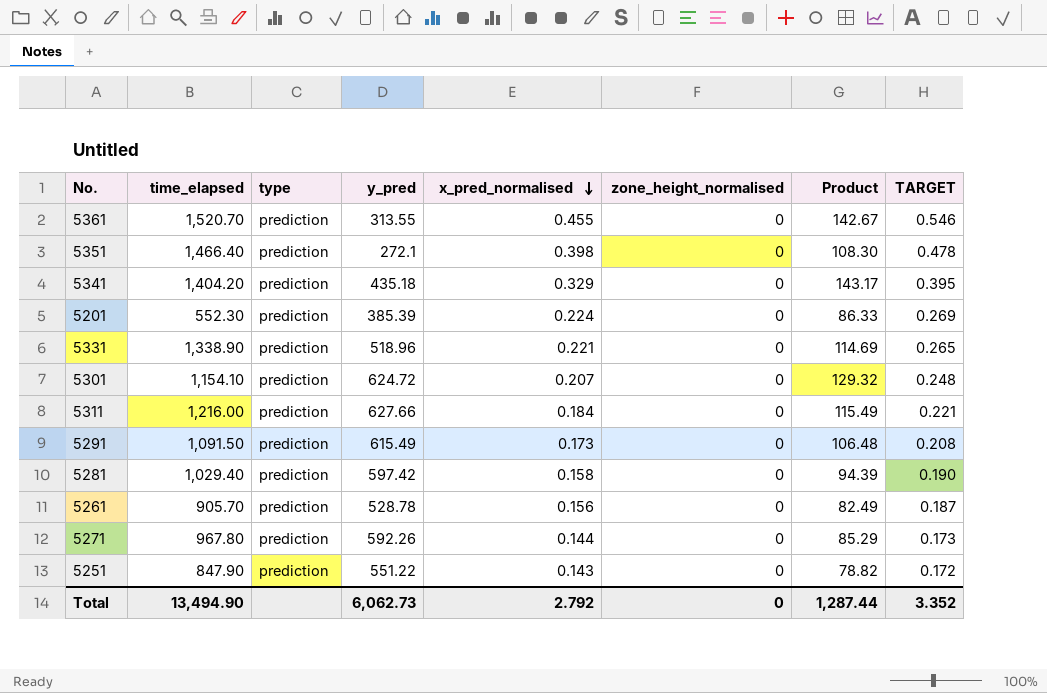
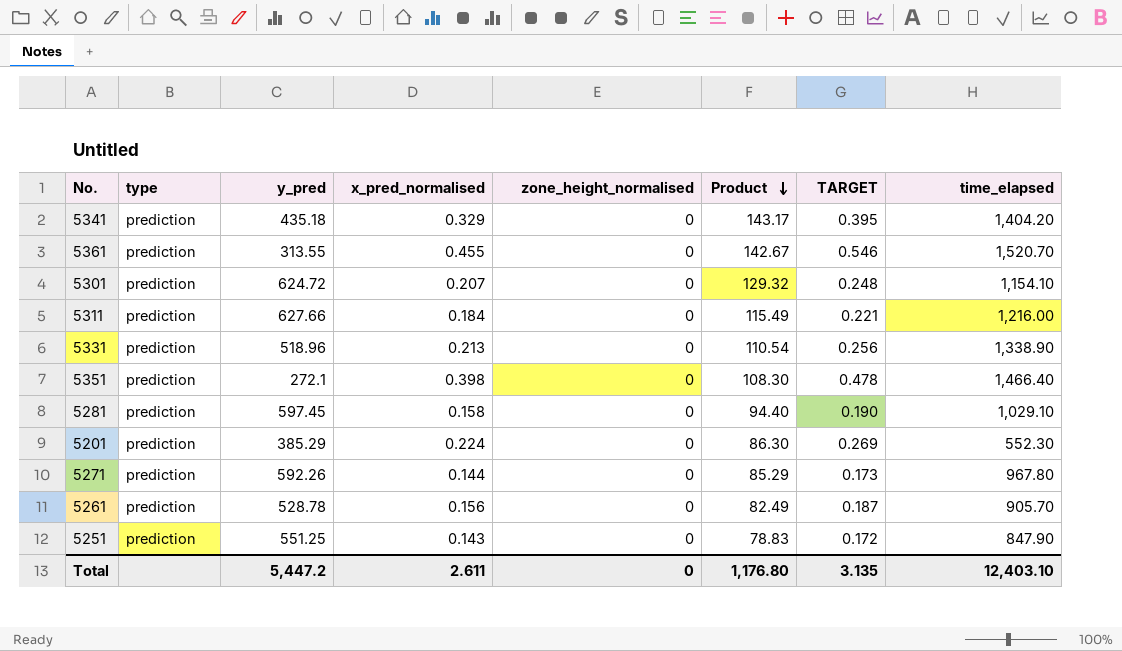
row order: x_pred_normalised descending -> Product descending
column time_elapsed | position: 2 -> 8
row 5291: 1,091.50 | prediction | 615.49 | 0.173 | 0 | 106.48 | 0.208 -> none
5331 | x_pred_normalised: 0.221 -> 0.213
5331 | Product: 114.69 -> 110.54
5331 | TARGET: 0.265 -> 0.256
5281 | y_pred: 597.42 -> 597.45
5281 | Product: 94.39 -> 94.40
5281 | time_elapsed: 1,029.40 -> 1,029.10
5201 | y_pred: 385.39 -> 385.29
5201 | Product: 86.33 -> 86.30
5251 | y_pred: 551.22 -> 551.25
5251 | Product: 78.82 -> 78.83
Total | y_pred: 6,062.73 -> 5,447.2
Total | x_pred_normalised: 2.792 -> 2.611
Total | Product: 1,287.44 -> 1,176.80
Total | TARGET: 3.352 -> 3.135
Total | time_elapsed: 13,494.90 -> 12,403.10

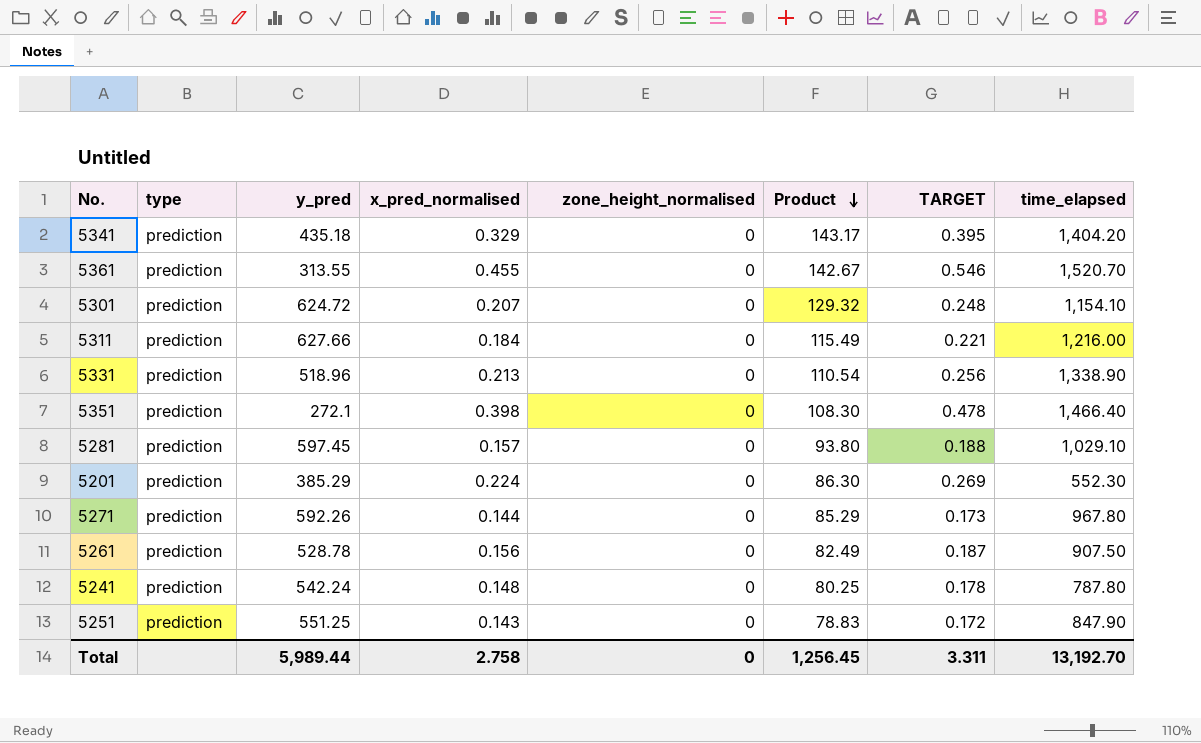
5281 | x_pred_normalised: 0.158 -> 0.157
5281 | Product: 94.40 -> 93.80
5281 | TARGET: 0.190 -> 0.188
5261 | time_elapsed: 905.70 -> 907.50
row 5241: none -> prediction | 542.24 | 0.148 | 0 | 80.25 | 0.178 | 787.80
Total | y_pred: 5,447.2 -> 5,989.44
Total | x_pred_normalised: 2.611 -> 2.758
Total | Product: 1,176.80 -> 1,256.45
Total | TARGET: 3.135 -> 3.311
Total | time_elapsed: 12,403.10 -> 13,192.70

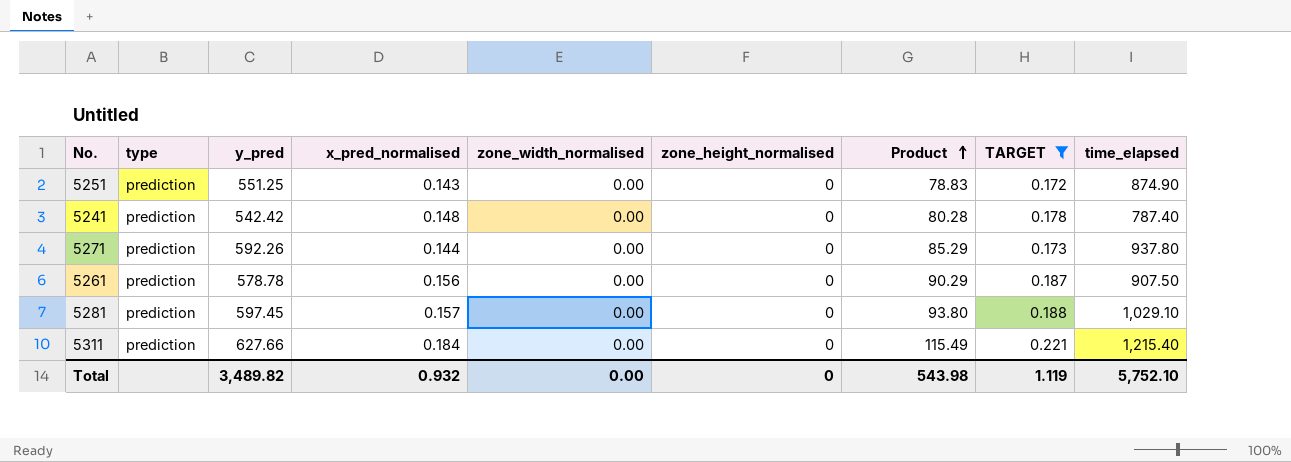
filter: none -> TARGET <= 0.221
row order: Product descending -> Product ascending
column zone_width_normalised | position: none -> 5
5251 | time_elapsed: 847.90 -> 874.90
5241 | y_pred: 542.24 -> 542.42
5241 | Product: 80.25 -> 80.28
5241 | time_elapsed: 787.80 -> 787.40
5271 | time_elapsed: 967.80 -> 937.80
5261 | y_pred: 528.78 -> 578.78
5261 | Product: 82.49 -> 90.29
5311 | time_elapsed: 1,216.00 -> 1,215.40
Total | y_pred: 5,989.44 -> 3,489.82
Total | x_pred_normalised: 2.758 -> 0.932
Total | Product: 1,256.45 -> 543.98
Total | TARGET: 3.311 -> 1.119
Total | time_elapsed: 13,192.70 -> 5,752.10

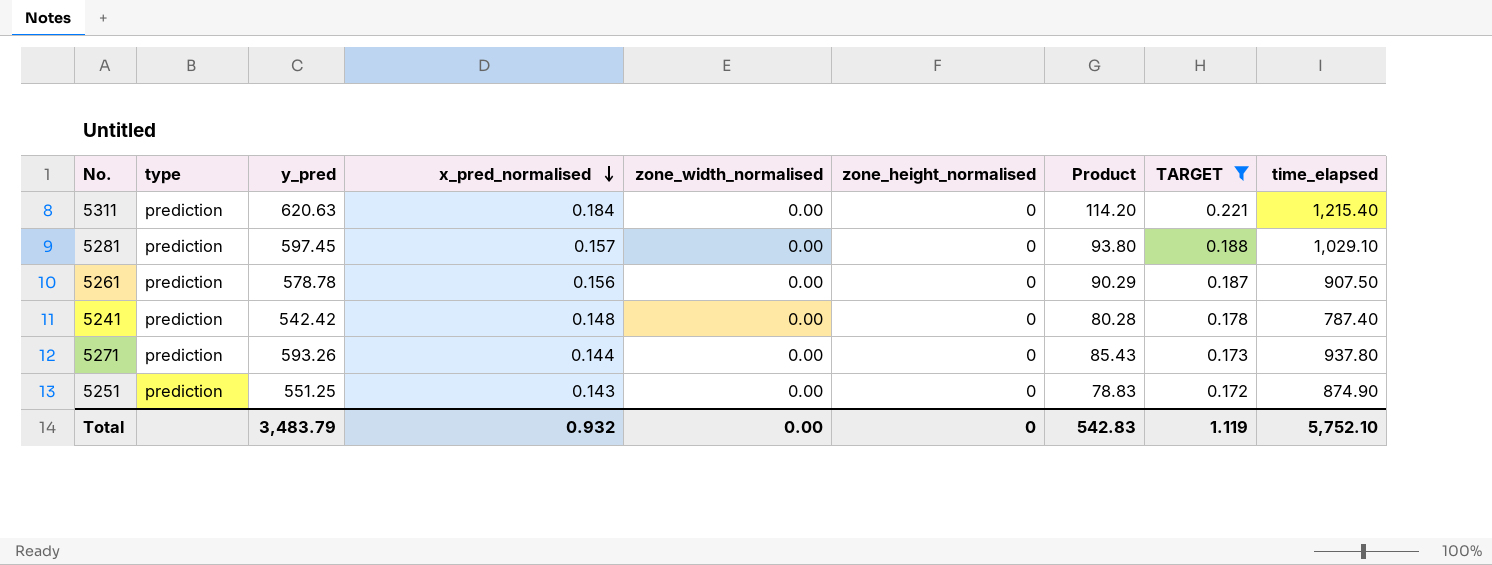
row order: Product ascending -> x_pred_normalised descending
5311 | y_pred: 627.66 -> 620.63
5311 | Product: 115.49 -> 114.20
5271 | y_pred: 592.26 -> 593.26
5271 | Product: 85.29 -> 85.43
Total | y_pred: 3,489.82 -> 3,483.79
Total | Product: 543.98 -> 542.83

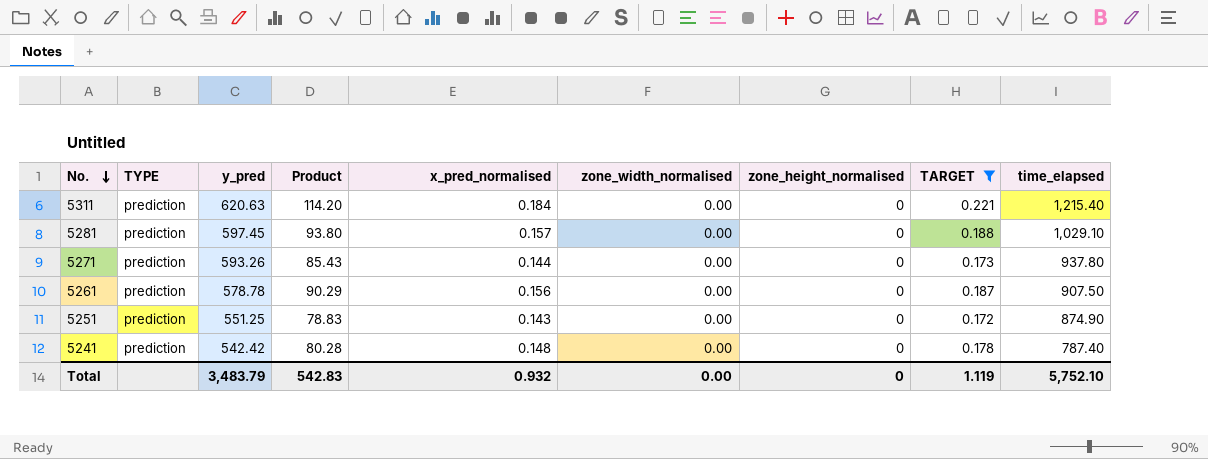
row order: x_pred_normalised descending -> No. descending
column name: type -> TYPE
column Product | position: 7 -> 4

